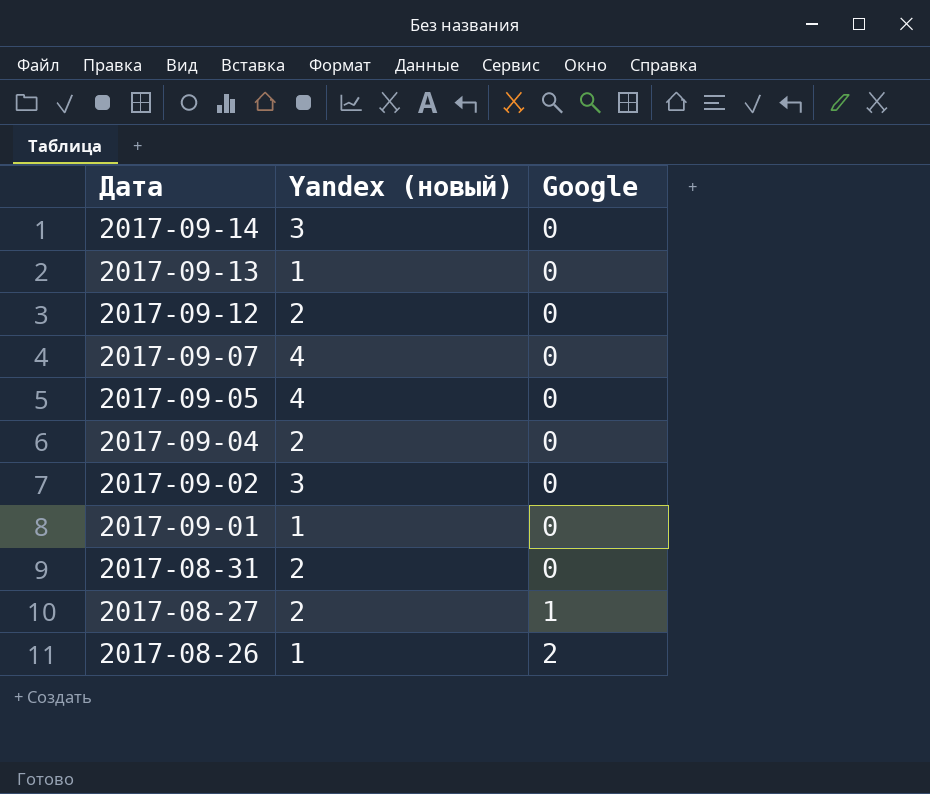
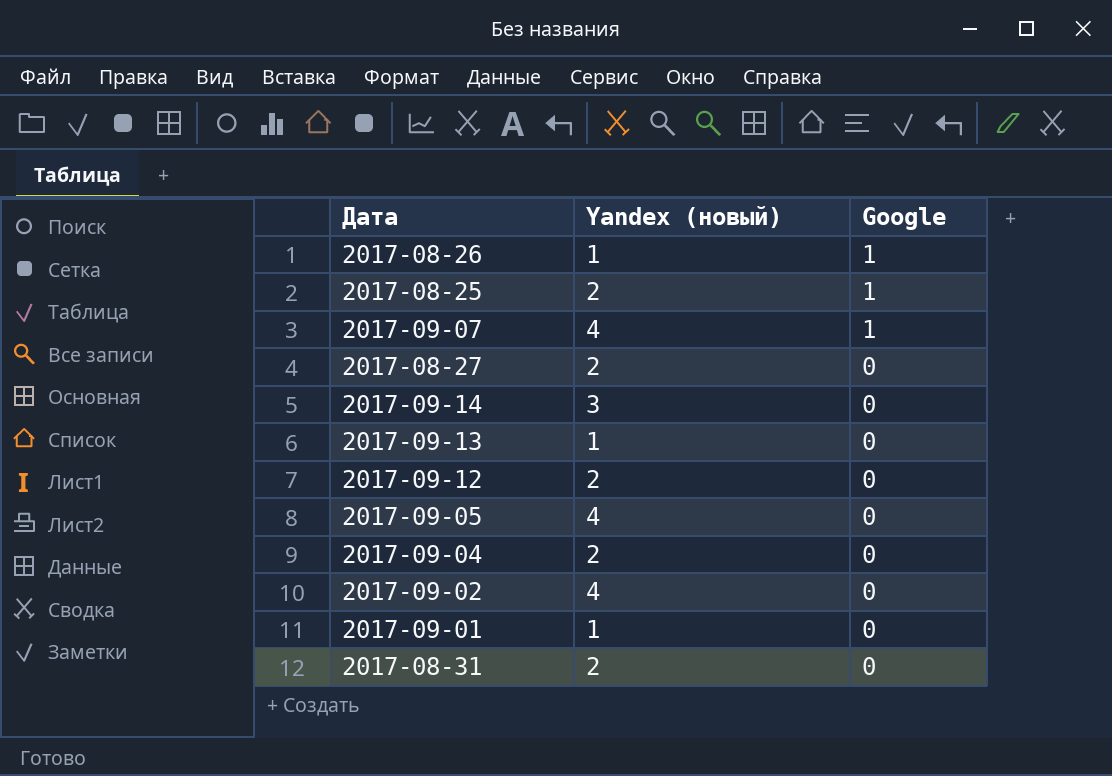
row order: Дата descending -> Google descending
2017-08-26 | Google: 2 -> 1
row 2017-08-25: none -> 2 | 1
2017-09-07 | Google: 0 -> 1
2017-08-27 | Google: 1 -> 0
2017-09-02 | Yandex (новый): 3 -> 4

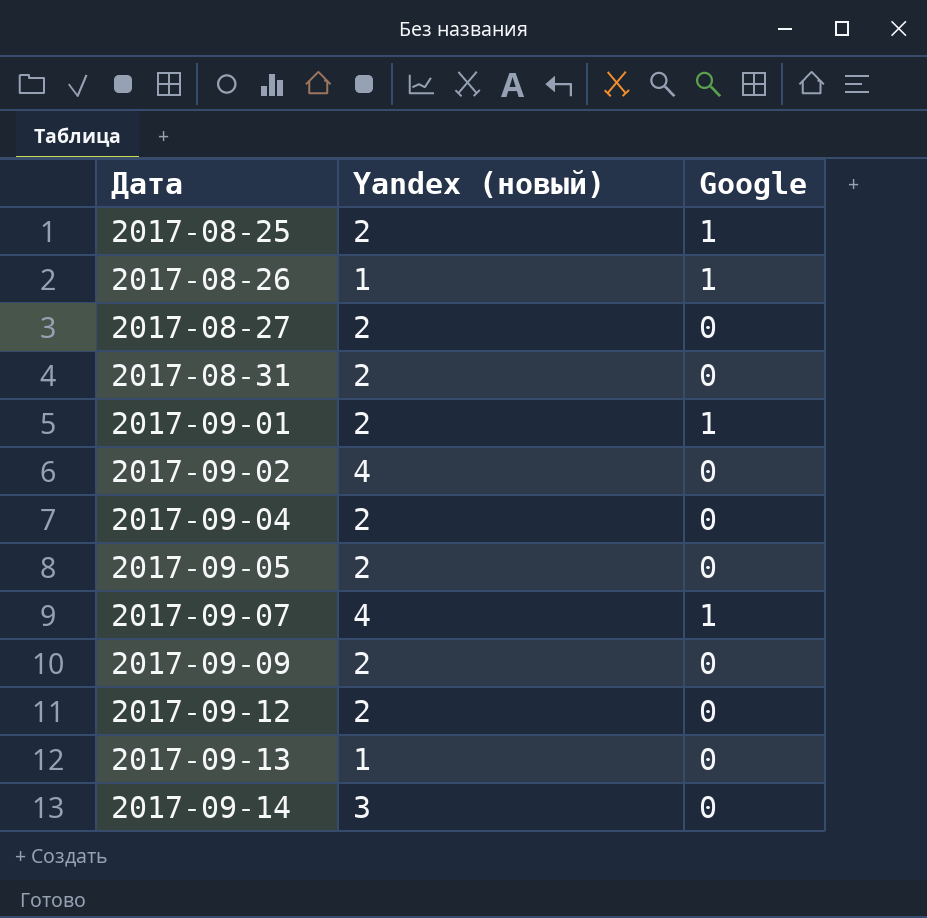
row order: Google descending -> Дата ascending
2017-09-01 | Yandex (новый): 1 -> 2
2017-09-01 | Google: 0 -> 1
2017-09-05 | Yandex (новый): 4 -> 2
row 2017-09-09: none -> 2 | 0

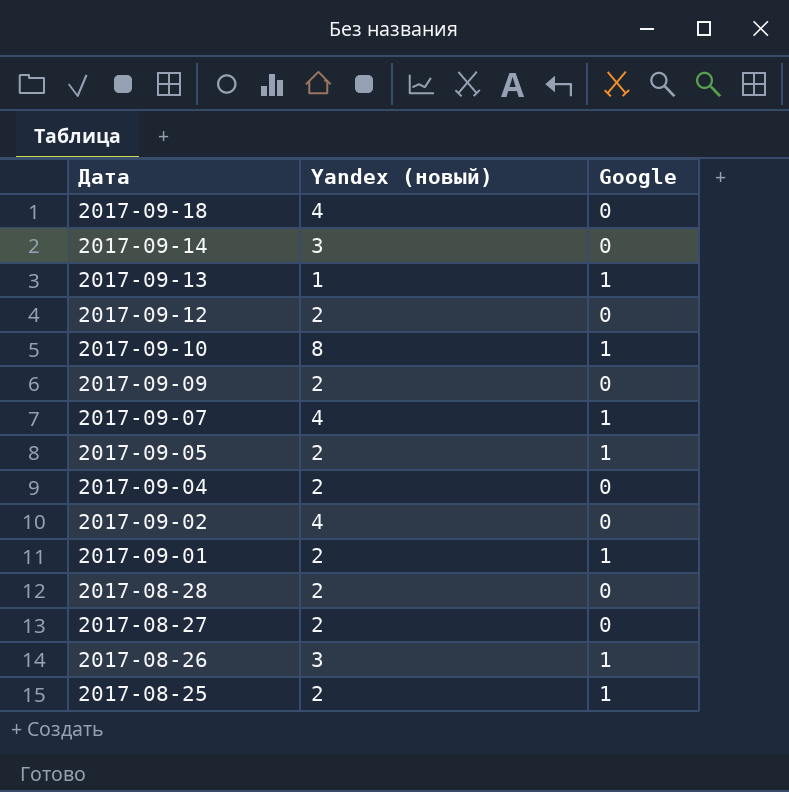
row order: Дата ascending -> Дата descending
row 2017-08-31: 2 | 0 -> none
row 2017-09-18: none -> 4 | 0
2017-09-13 | Google: 0 -> 1
row 2017-09-10: none -> 8 | 1
2017-09-05 | Google: 0 -> 1
row 2017-08-28: none -> 2 | 0
2017-08-26 | Yandex (новый): 1 -> 3

